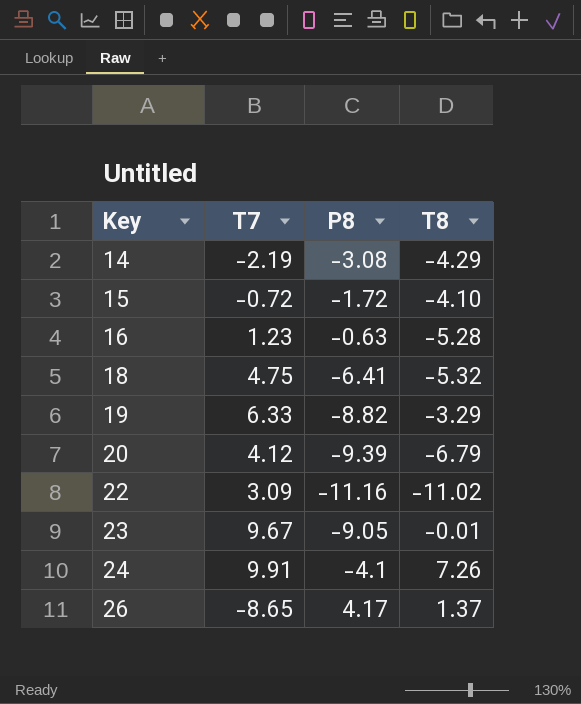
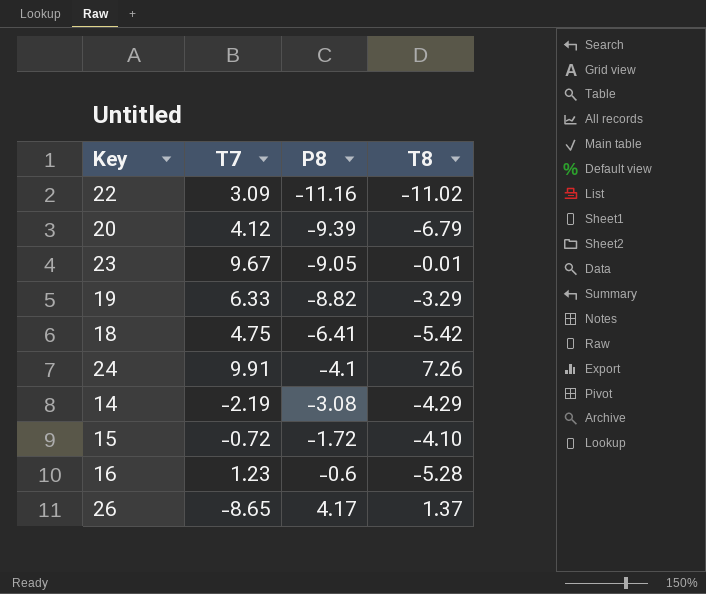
row order: Key ascending -> P8 ascending
18 | T8: -5.32 -> -5.42
16 | P8: -0.63 -> -0.6

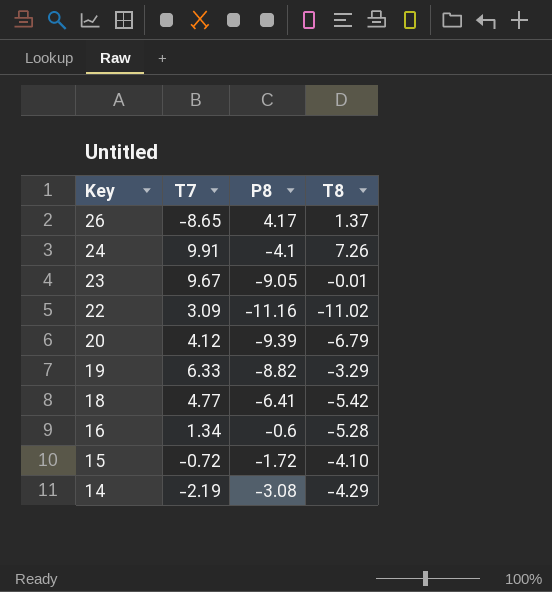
row order: P8 ascending -> Key descending
18 | T7: 4.75 -> 4.77
16 | T7: 1.23 -> 1.34

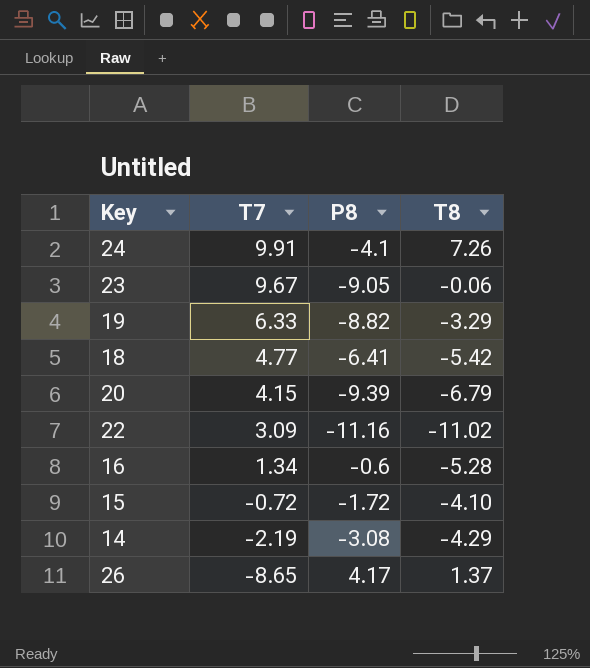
row order: Key descending -> T7 descending
23 | T8: -0.01 -> -0.06
20 | T7: 4.12 -> 4.15

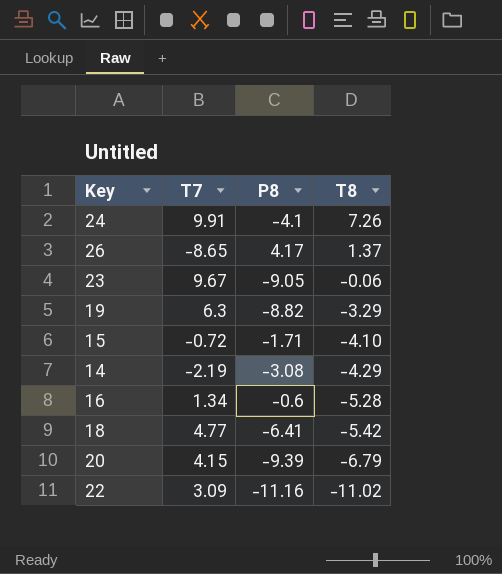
row order: T7 descending -> T8 descending
19 | T7: 6.33 -> 6.3
15 | P8: -1.72 -> -1.71

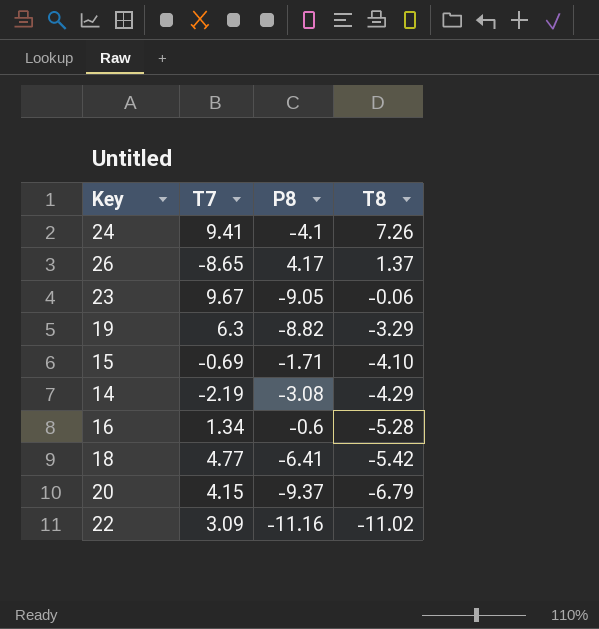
24 | T7: 9.91 -> 9.41
15 | T7: -0.72 -> -0.69
20 | P8: -9.39 -> -9.37

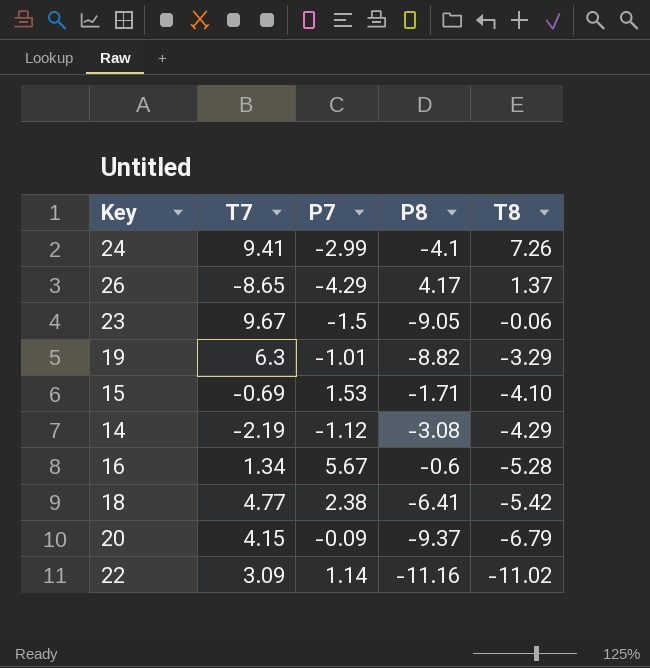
column P7 | position: none -> 3

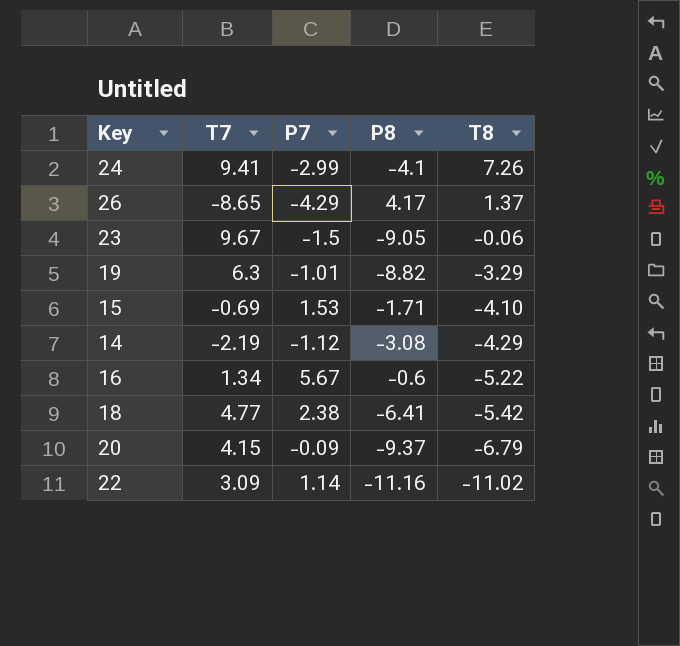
16 | T8: -5.28 -> -5.22

